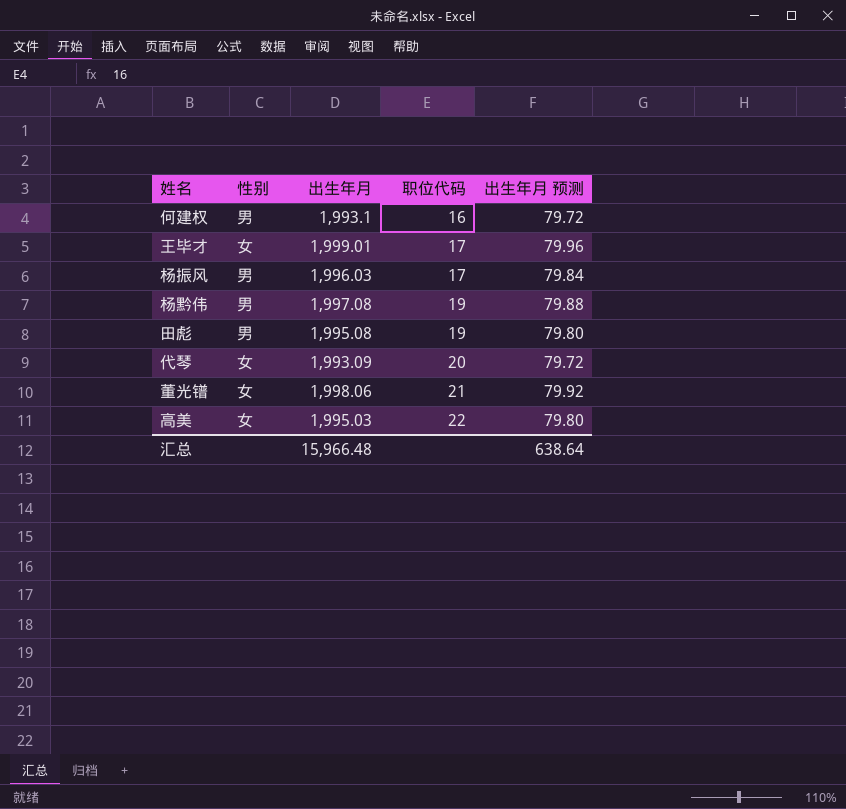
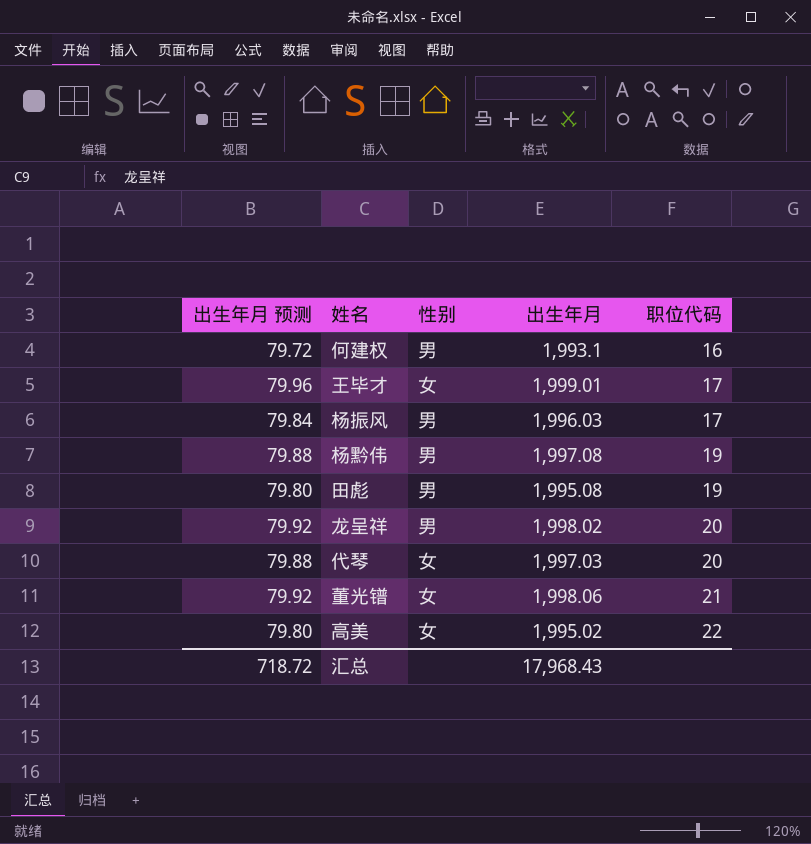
column 出生年月 预测 | position: 5 -> 1
row 龙呈祥: none -> 79.92 | 男 | 1,998.02 | 20
代琴 | 出生年月 预测: 79.72 -> 79.88
代琴 | 出生年月: 1,993.09 -> 1,997.03
高美 | 出生年月: 1,995.03 -> 1,995.02
汇总 | 出生年月 预测: 638.64 -> 718.72
汇总 | 出生年月: 15,966.48 -> 17,968.43

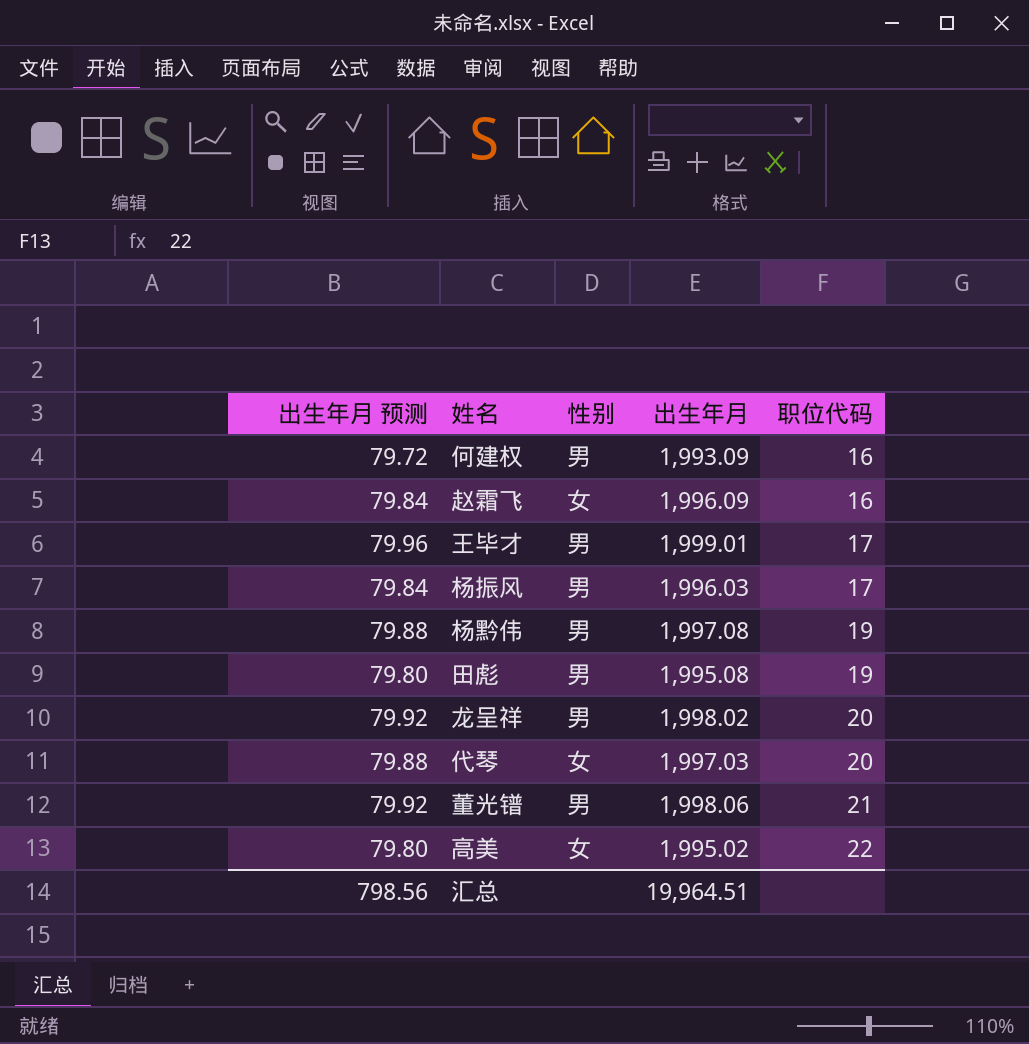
何建权 | 出生年月: 1,993.1 -> 1,993.09
row 赵霜飞: none -> 79.84 | 女 | 1,996.09 | 16
王毕才 | 性别: 女 -> 男
董光镨 | 性别: 女 -> 男
汇总 | 出生年月 预测: 718.72 -> 798.56
汇总 | 出生年月: 17,968.43 -> 19,964.51

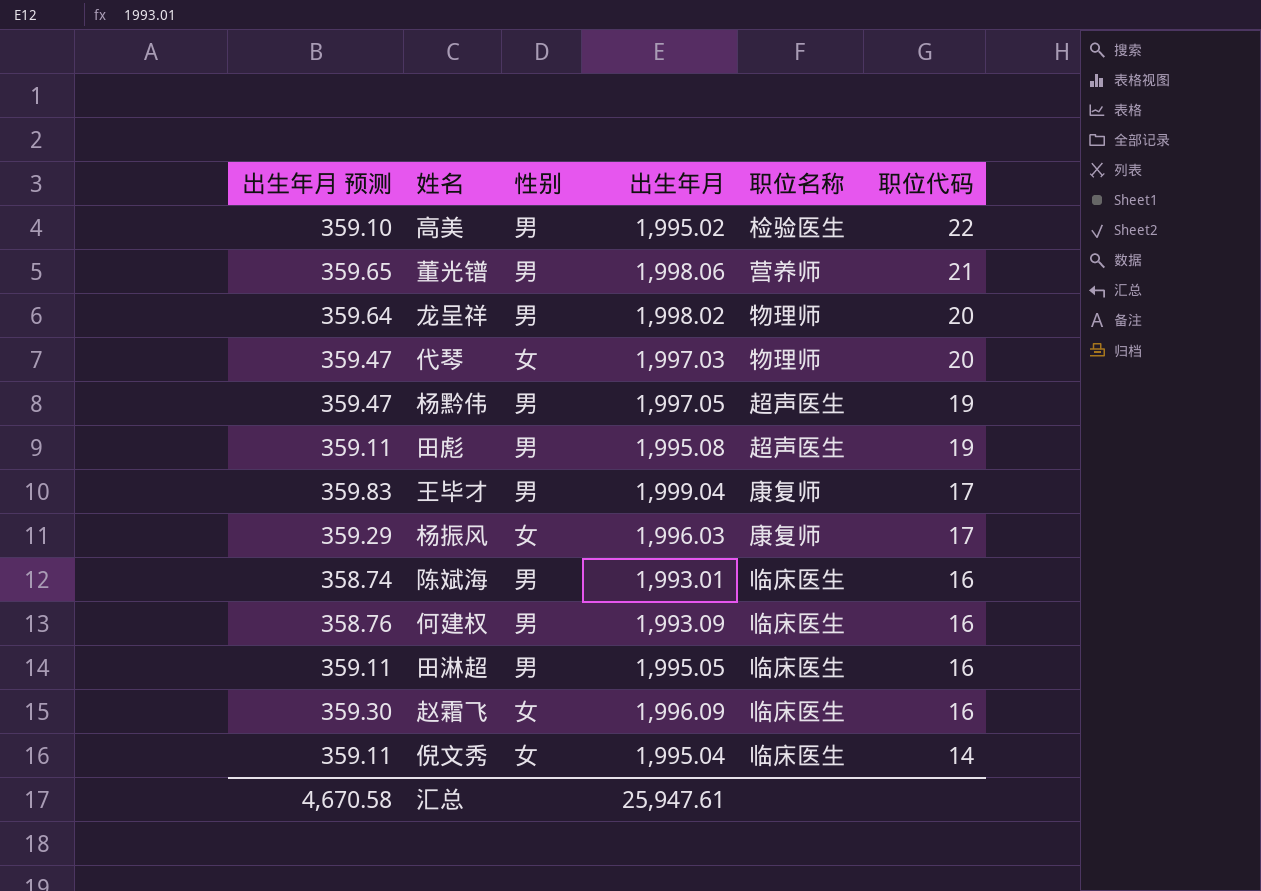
row order: 职位代码 ascending -> 职位代码 descending
column 出生年月 预测 | formula: [出生年月] * 0.04 -> [出生年月] * 0.18
column 职位名称 | position: none -> 5
高美 | 性别: 女 -> 男
杨黔伟 | 出生年月: 1,997.08 -> 1,997.05
王毕才 | 出生年月: 1,999.01 -> 1,999.04
杨振风 | 性别: 男 -> 女
row 陈斌海: none -> 358.74 | 男 | 1,993.01 | 临床医生 | 16
row 田淋超: none -> 359.11 | 男 | 1,995.05 | 临床医生 | 16
row 倪文秀: none -> 359.11 | 女 | 1,995.04 | 临床医生 | 14
汇总 | 出生年月 预测: 798.56 -> 4,670.58
汇总 | 出生年月: 19,964.51 -> 25,947.61

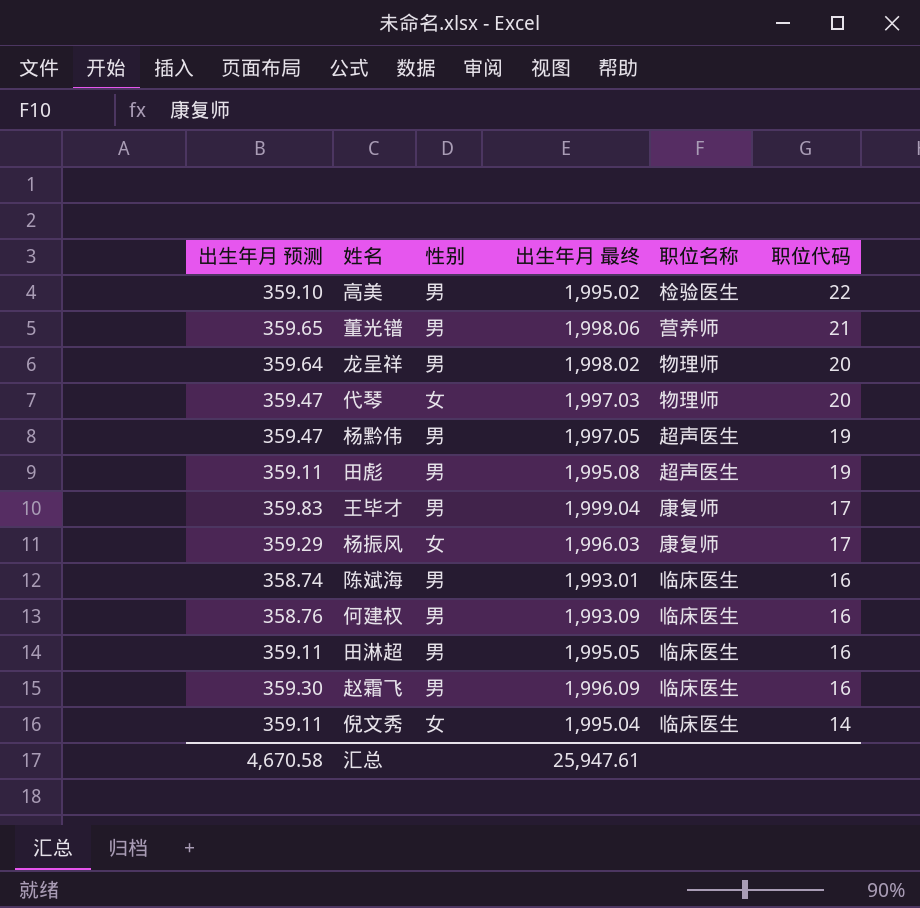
column name: 出生年月 -> 出生年月 最终
赵霜飞 | 性别: 女 -> 男

